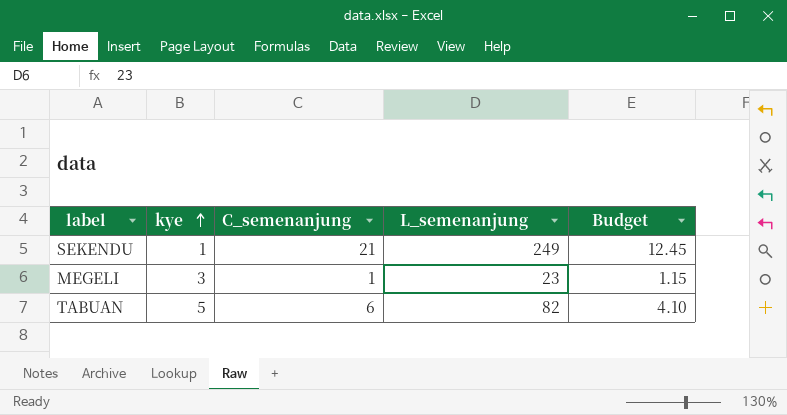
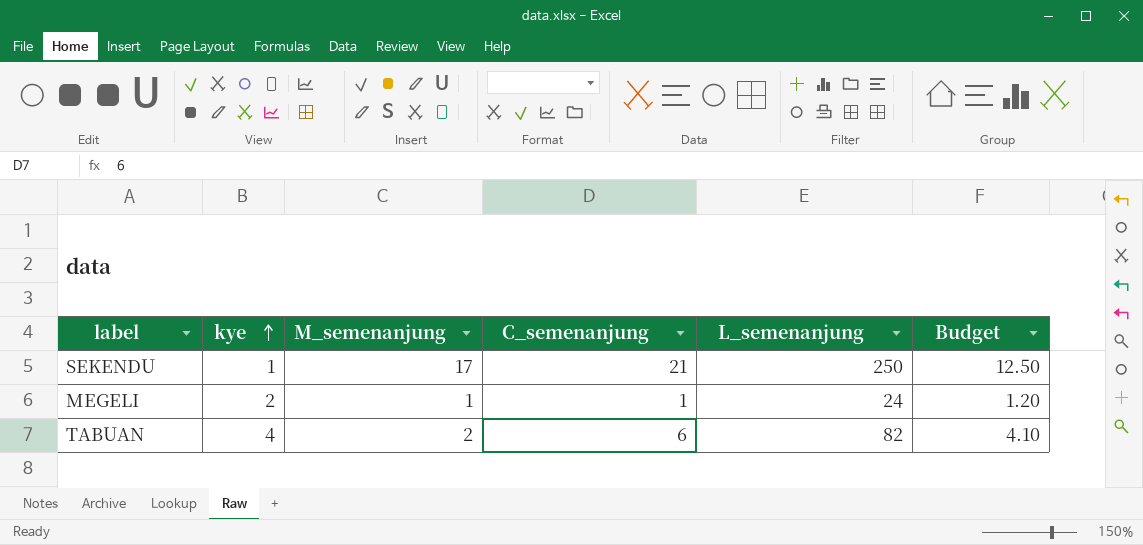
column M_semenanjung | position: none -> 3
SEKENDU | L_semenanjung: 249 -> 250
SEKENDU | Budget: 12.45 -> 12.50
MEGELI | kye: 3 -> 2
MEGELI | L_semenanjung: 23 -> 24
MEGELI | Budget: 1.15 -> 1.20
TABUAN | kye: 5 -> 4

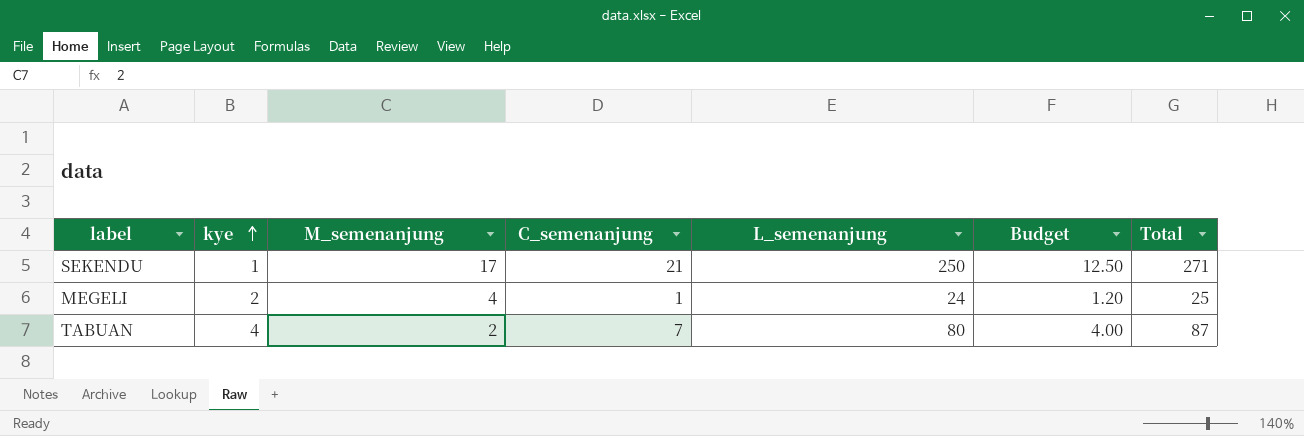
column Total | formula: none -> [C_semenanjung] + [L_semenanjung]
MEGELI | M_semenanjung: 1 -> 4
TABUAN | C_semenanjung: 6 -> 7
TABUAN | L_semenanjung: 82 -> 80
TABUAN | Budget: 4.10 -> 4.00

